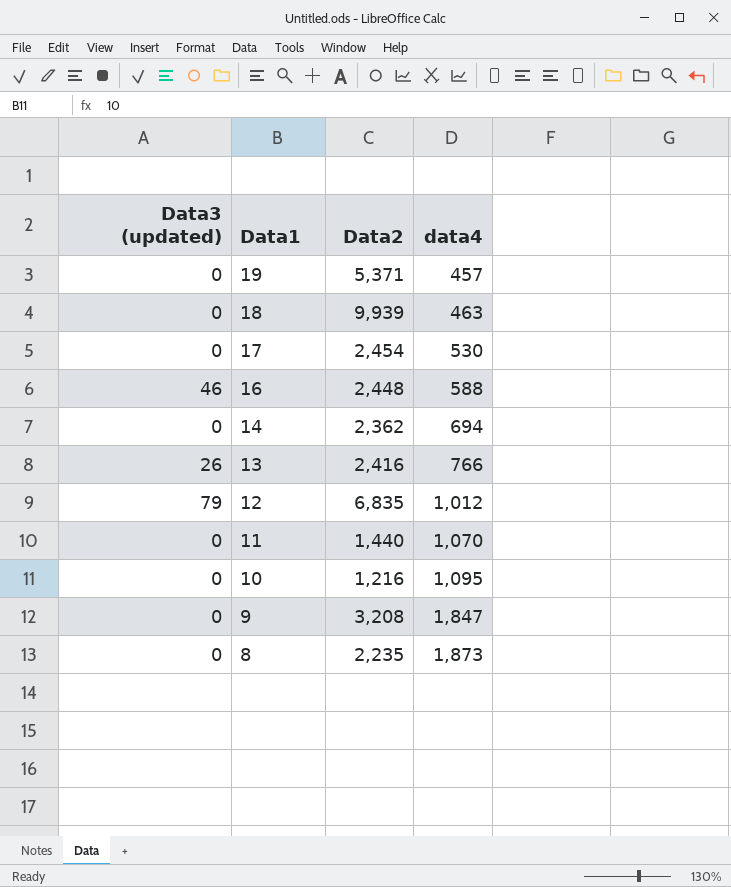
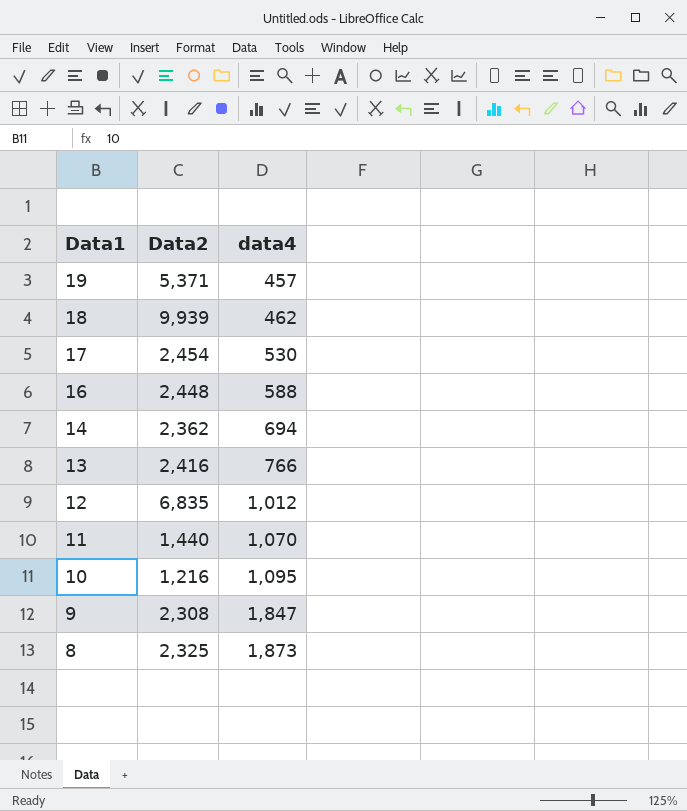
column Data3 (updated) | position: 1 -> none
18 | data4: 463 -> 462
9 | Data2: 3,208 -> 2,308
8 | Data2: 2,235 -> 2,325

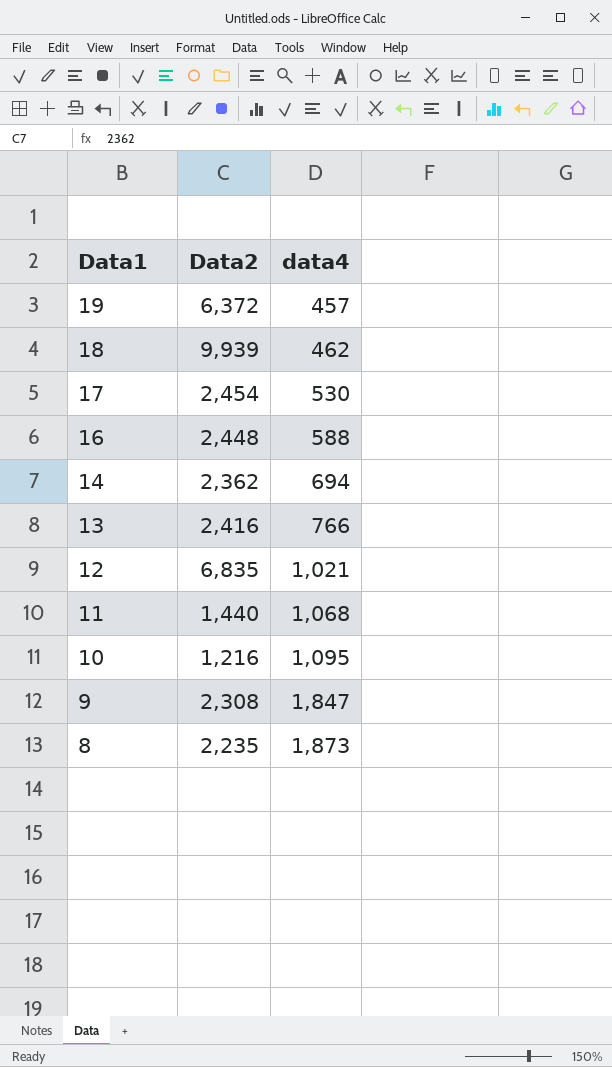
19 | Data2: 5,371 -> 6,372
12 | data4: 1,012 -> 1,021
11 | data4: 1,070 -> 1,068
8 | Data2: 2,325 -> 2,235

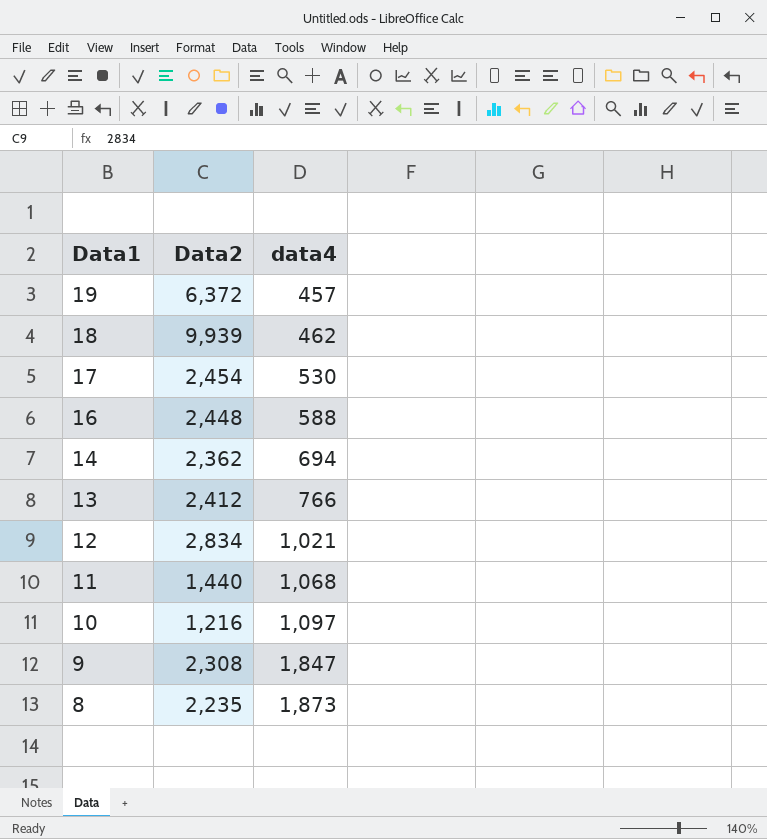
13 | Data2: 2,416 -> 2,412
12 | Data2: 6,835 -> 2,834
10 | data4: 1,095 -> 1,097

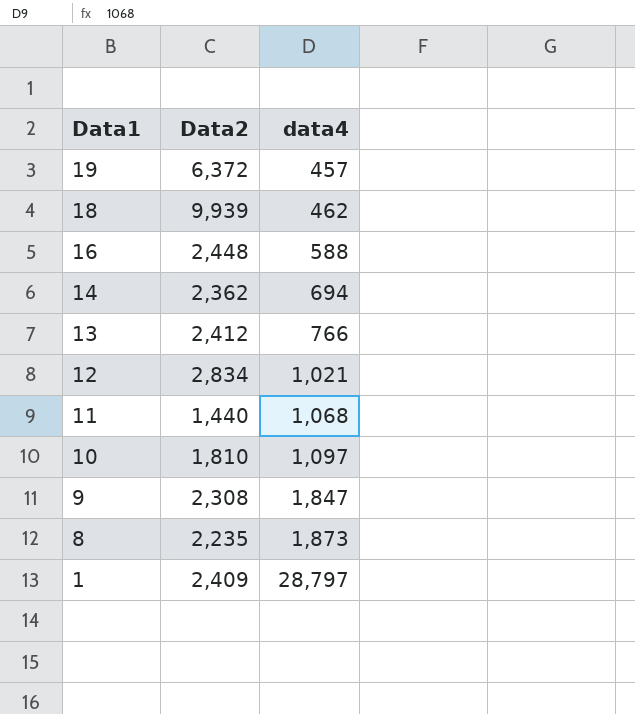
row 17: 2,454 | 530 -> none
10 | Data2: 1,216 -> 1,810
row 1: none -> 2,409 | 28,797

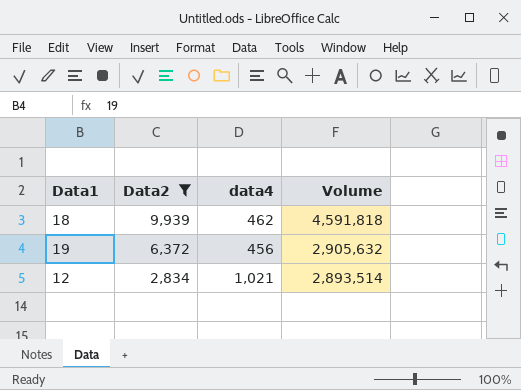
filter: none -> Data2 >= 2,834
row order: Data1 descending -> Data2 descending
column Volume | formula: none -> [Data2] * [data4]
19 | data4: 457 -> 456

